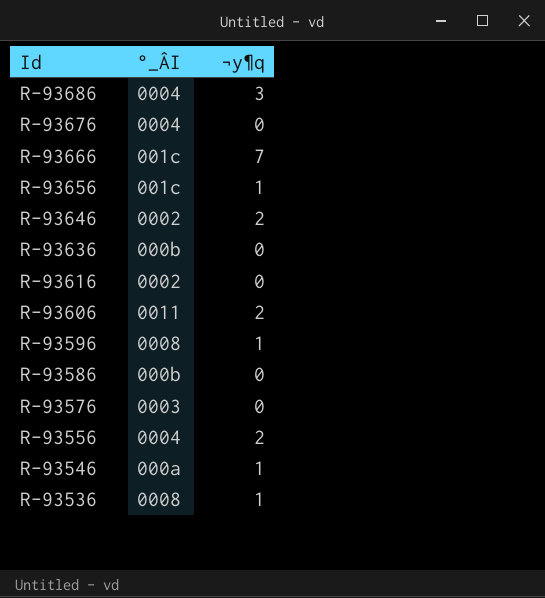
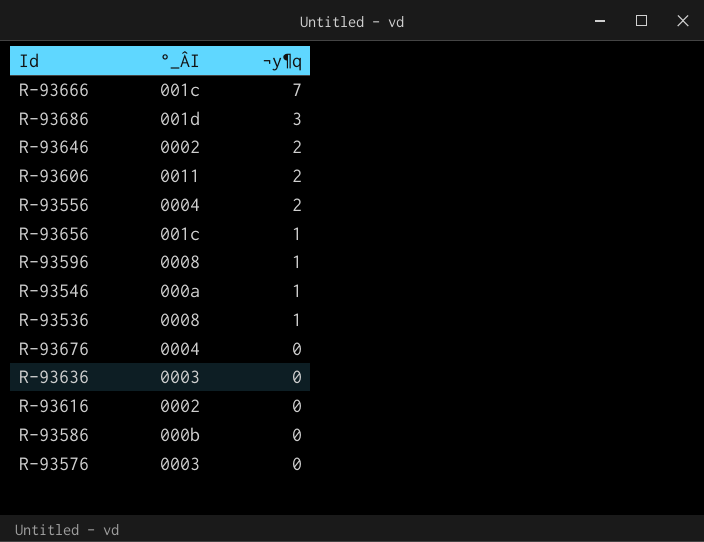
row order: Id descending -> ¬y¶q descending
R-93686 | °_ÂI: 0004 -> 001d
R-93636 | °_ÂI: 000b -> 0003

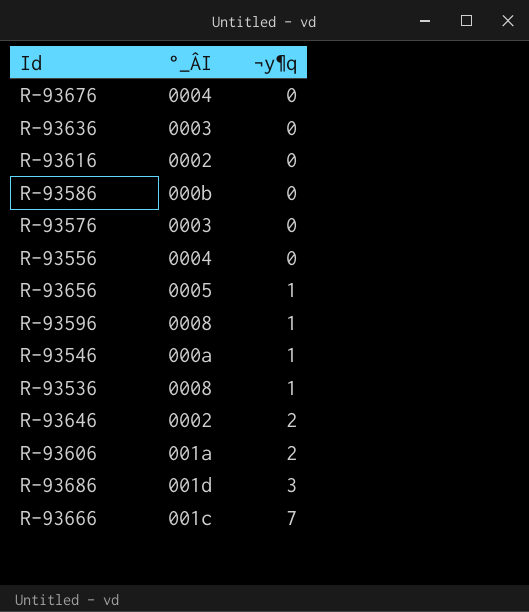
row order: ¬y¶q descending -> ¬y¶q ascending
R-93556 | ¬y¶q: 2 -> 0
R-93656 | °_ÂI: 001c -> 0005
R-93606 | °_ÂI: 0011 -> 001a

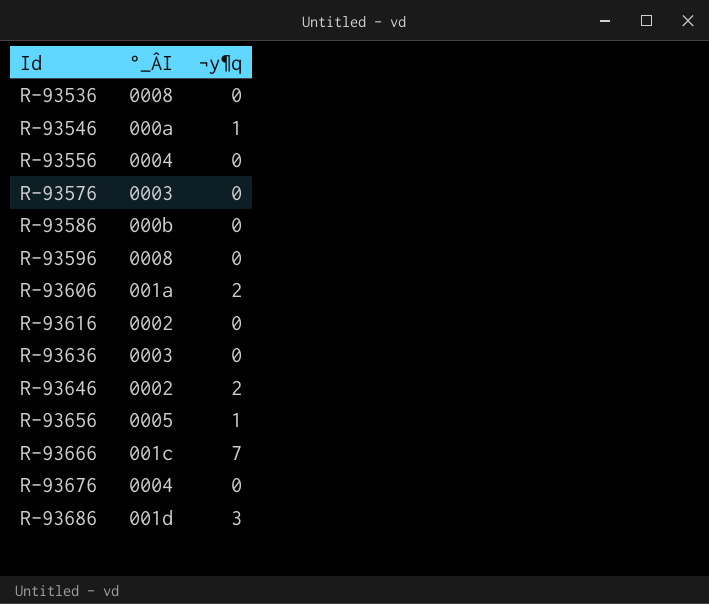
row order: ¬y¶q ascending -> Id ascending
R-93536 | ¬y¶q: 1 -> 0
R-93596 | ¬y¶q: 1 -> 0

